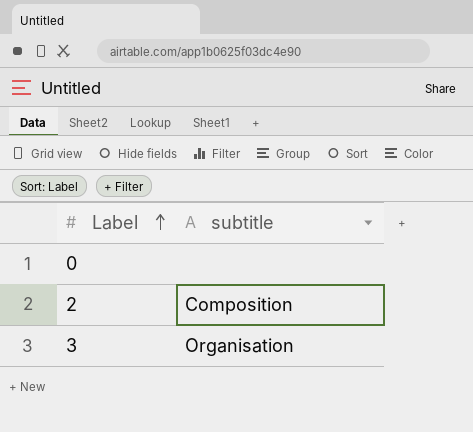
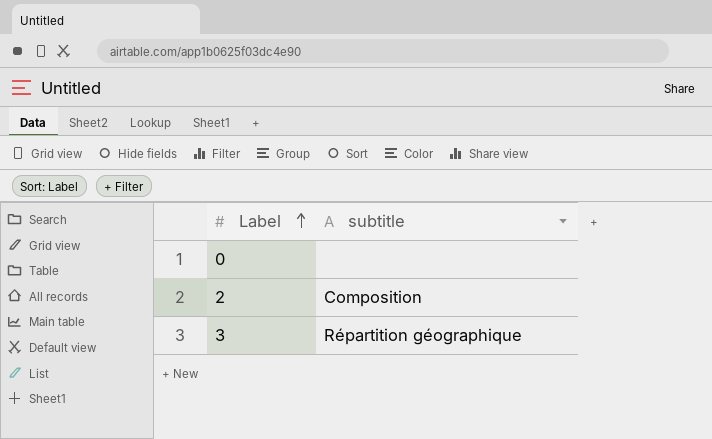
3 | subtitle: Organisation -> Répartition géographique

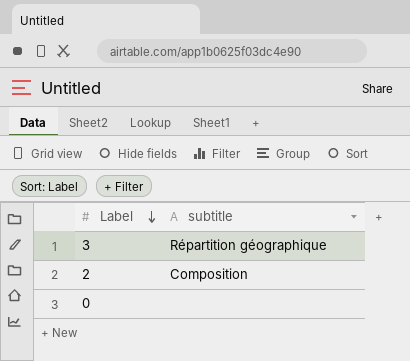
row order: Label ascending -> Label descending

